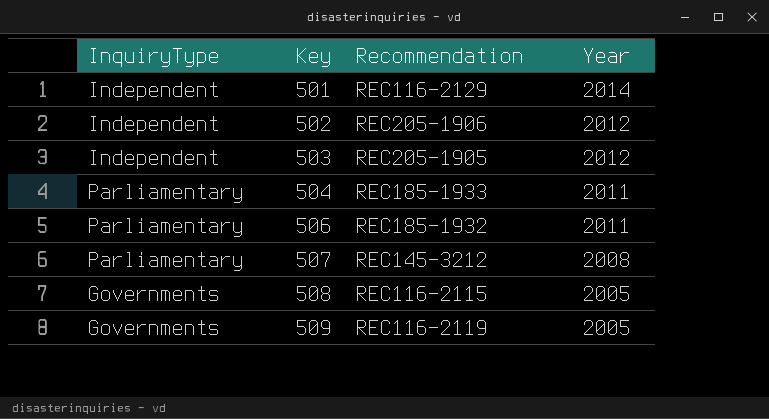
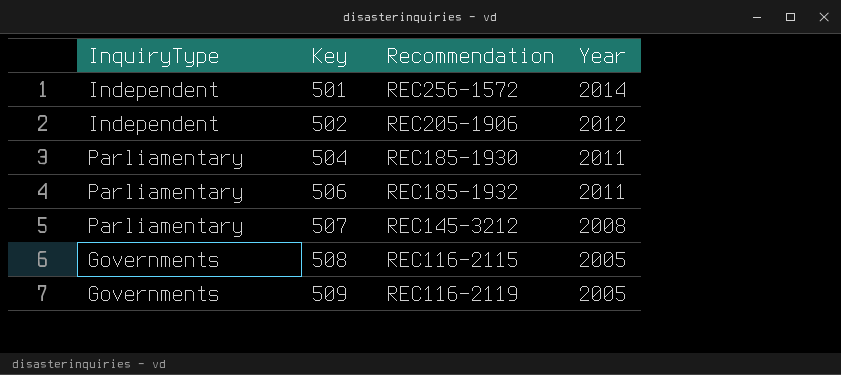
row 503: Independent | REC205-1905 | 2012 -> none
501 | Recommendation: REC116-2129 -> REC256-1572
504 | Recommendation: REC185-1933 -> REC185-1930

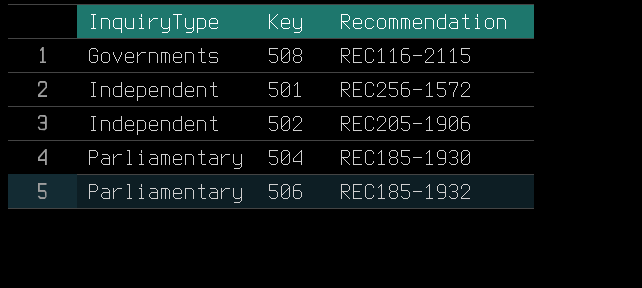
row order: Key ascending -> InquiryType ascending
column Year | position: 4 -> none
row 507: Parliamentary | REC145-3212 | 2008 -> none
row 509: Governments | REC116-2119 | 2005 -> none

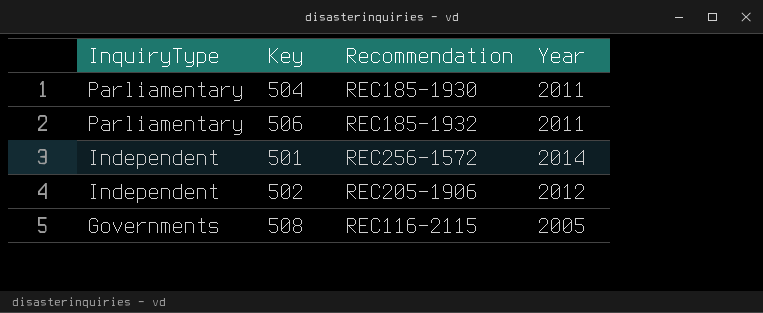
row order: InquiryType ascending -> InquiryType descending
column Year | position: none -> 4

